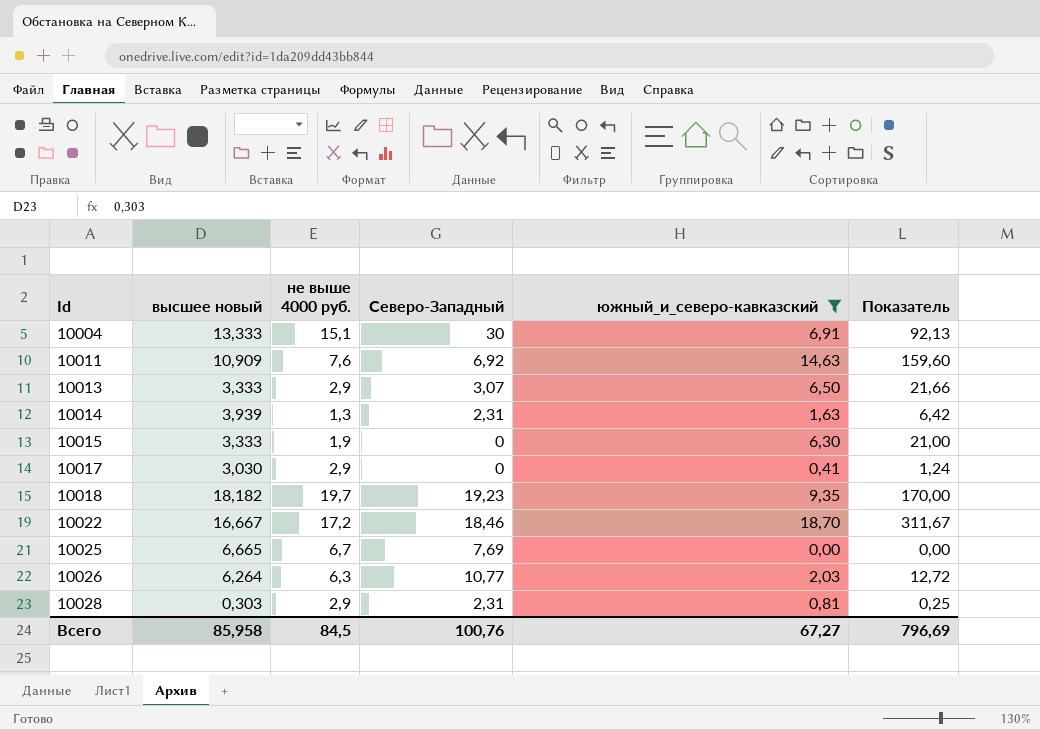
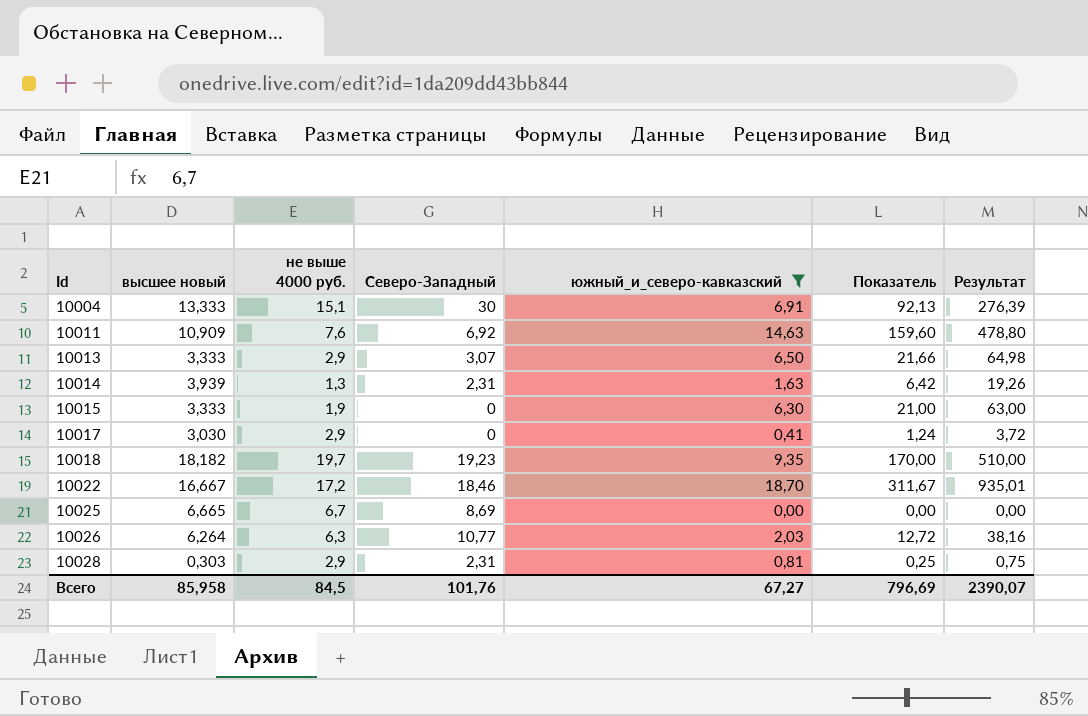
column Результат | formula: none -> [Показатель] * 3
10025 | Северо-Западный: 7,69 -> 8,69
Всего | Северо-Западный: 100,76 -> 101,76

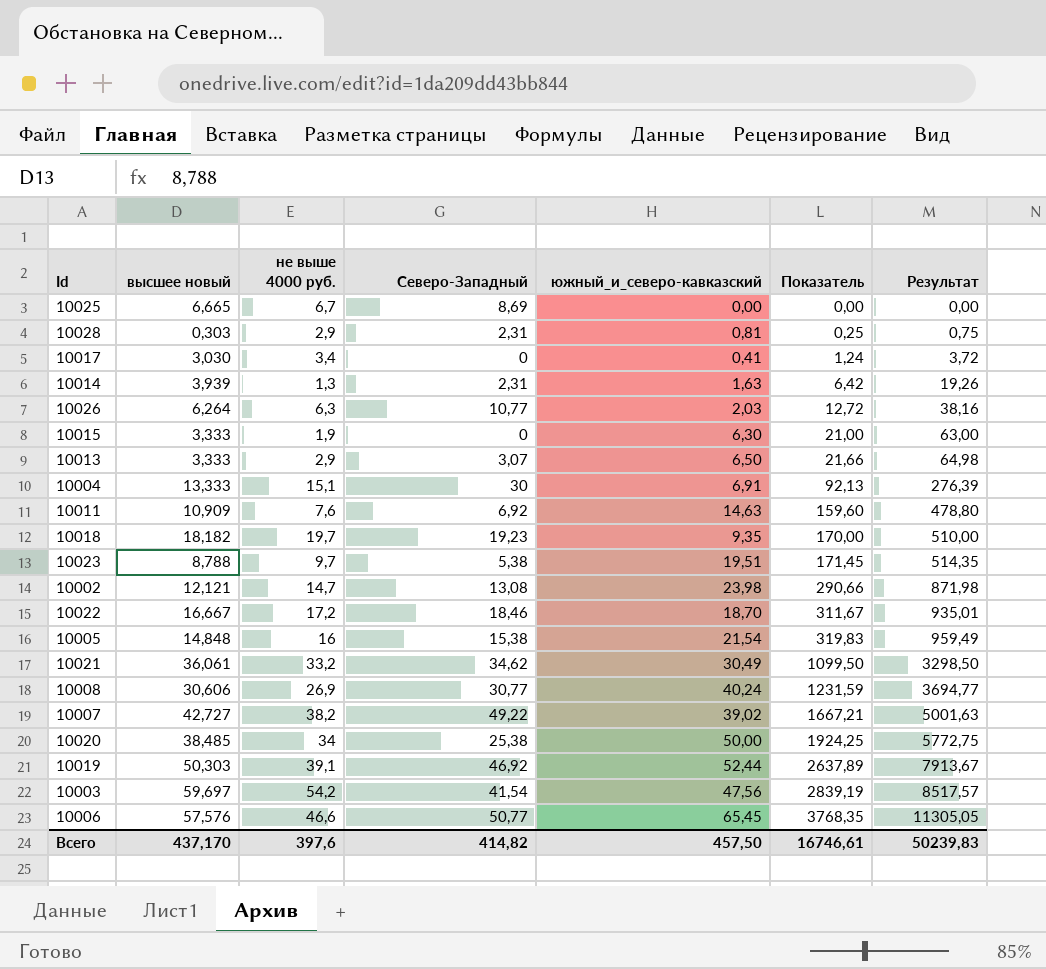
filter: южный_и_северо-кавказский <= 18,70 -> none
row order: Id ascending -> Показатель ascending
10017 | не выше 4000 руб.: 2,9 -> 3,4
Всего | высшее новый: 85,958 -> 437,170
Всего | не выше 4000 руб.: 84,5 -> 397,6
Всего | Северо-Западный: 101,76 -> 414,82
Всего | южный_и_северо-кавказский: 67,27 -> 457,50
Всего | Показатель: 796,69 -> 16746,61
Всего | Результат: 2390,07 -> 50239,83

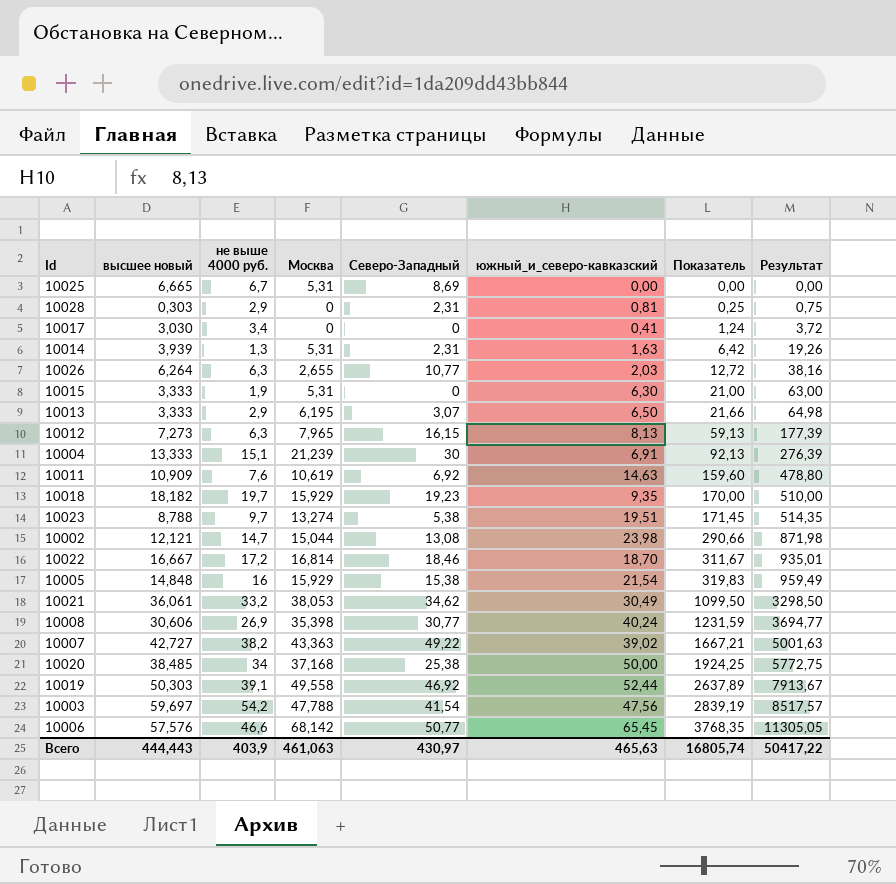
column Москва | position: none -> 4
row 10012: none -> 7,273 | 6,3 | 7,965 | 16,15 | 8,13 | 59,13 | 177,39
Всего | высшее новый: 437,170 -> 444,443
Всего | не выше 4000 руб.: 397,6 -> 403,9
Всего | Северо-Западный: 414,82 -> 430,97
Всего | южный_и_северо-кавказский: 457,50 -> 465,63
Всего | Показатель: 16746,61 -> 16805,74
Всего | Результат: 50239,83 -> 50417,22

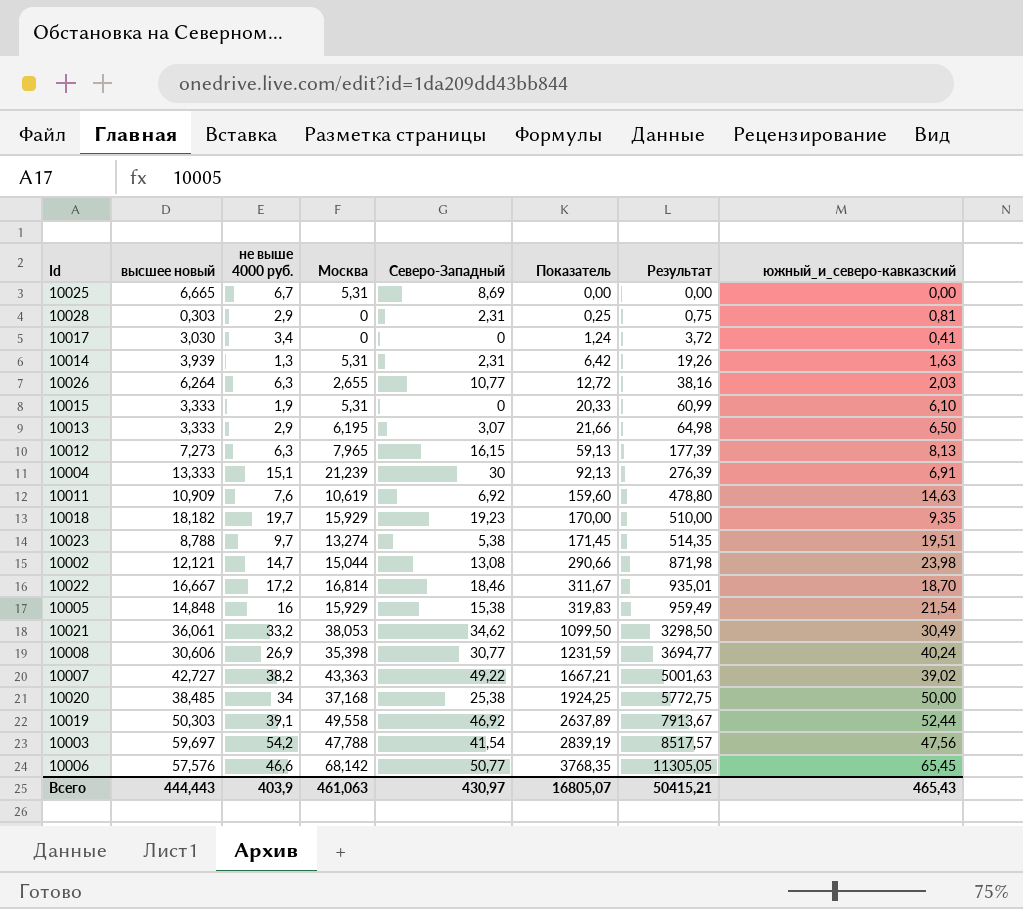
column южный_и_северо-кавказский | position: 6 -> 8
10015 | Показатель: 21,00 -> 20,33
10015 | Результат: 63,00 -> 60,99
10015 | южный_и_северо-кавказский: 6,30 -> 6,10
Всего | Показатель: 16805,74 -> 16805,07
Всего | Результат: 50417,22 -> 50415,21
Всего | южный_и_северо-кавказский: 465,63 -> 465,43

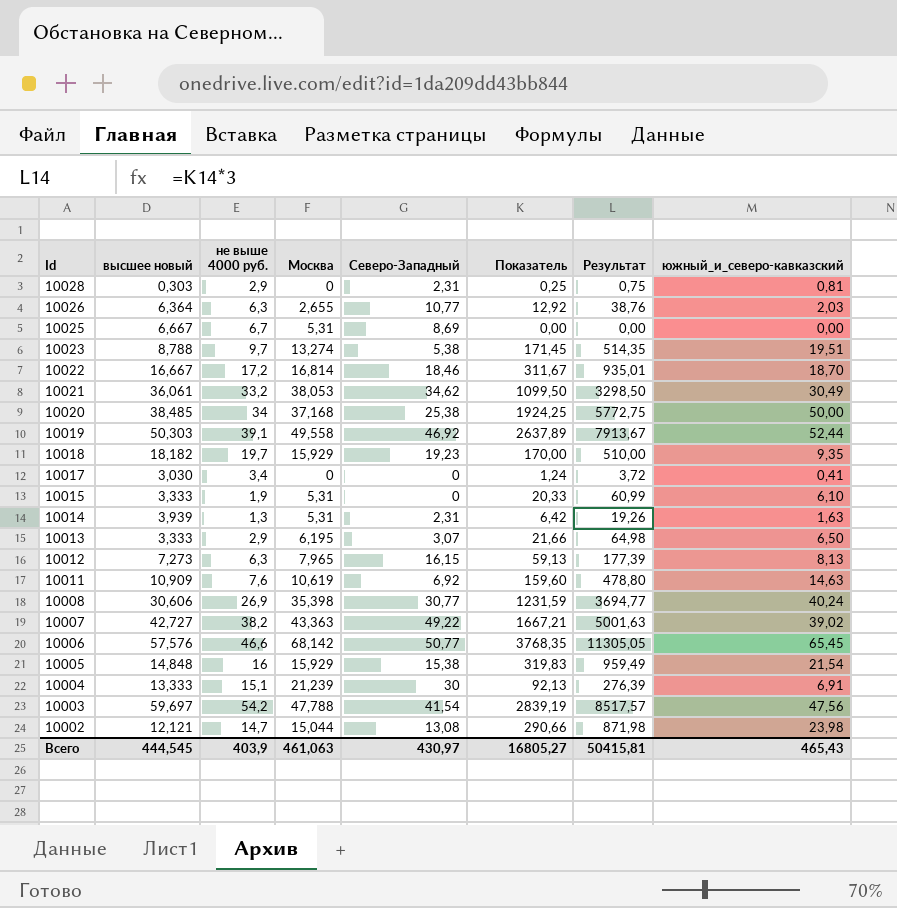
row order: Показатель ascending -> Id descending
10026 | высшее новый: 6,264 -> 6,364
10026 | Показатель: 12,72 -> 12,92
10026 | Результат: 38,16 -> 38,76
10025 | высшее новый: 6,665 -> 6,667
Всего | высшее новый: 444,443 -> 444,545
Всего | Показатель: 16805,07 -> 16805,27
Всего | Результат: 50415,21 -> 50415,81

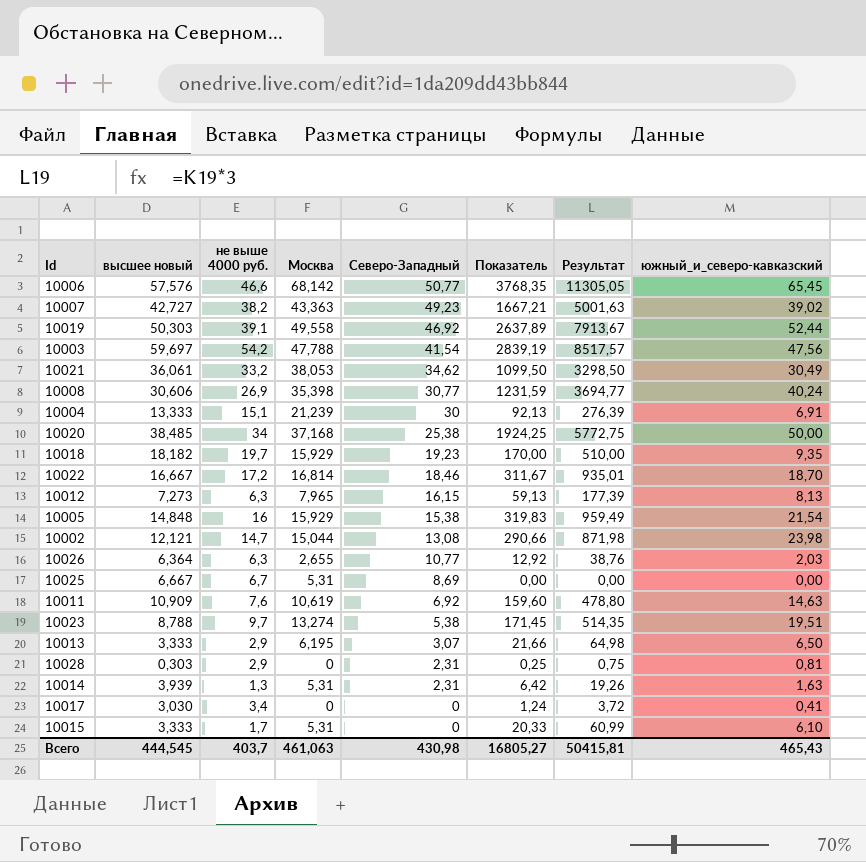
row order: Id descending -> Северо-Западный descending
10007 | Северо-Западный: 49,22 -> 49,23
10015 | не выше 4000 руб.: 1,9 -> 1,7
Всего | не выше 4000 руб.: 403,9 -> 403,7
Всего | Северо-Западный: 430,97 -> 430,98

